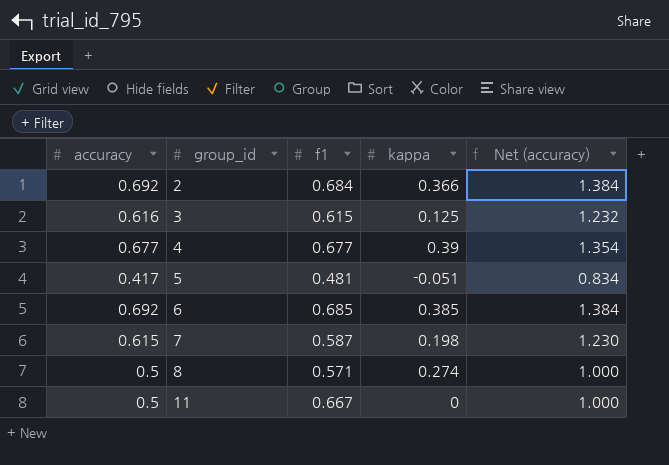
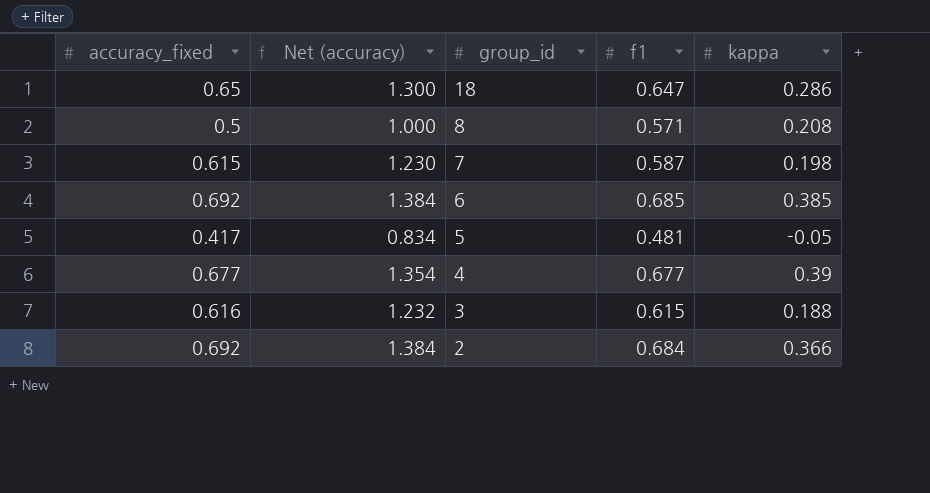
row order: group_id ascending -> group_id descending
column name: accuracy -> accuracy_fixed
column Net (accuracy) | position: 5 -> 2
row 11: 0.5 | 0.667 | 0 | 1.000 -> none
row 18: none -> 0.65 | 1.300 | 0.647 | 0.286
8 | kappa: 0.274 -> 0.208
5 | kappa: -0.051 -> -0.05
3 | kappa: 0.125 -> 0.188

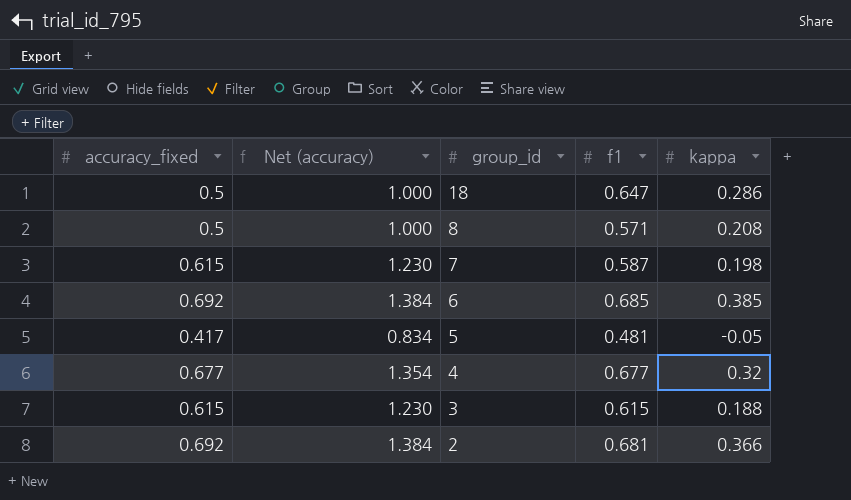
18 | accuracy_fixed: 0.65 -> 0.5
18 | Net (accuracy): 1.300 -> 1.000
4 | kappa: 0.39 -> 0.32
3 | accuracy_fixed: 0.616 -> 0.615
3 | Net (accuracy): 1.232 -> 1.230
2 | f1: 0.684 -> 0.681

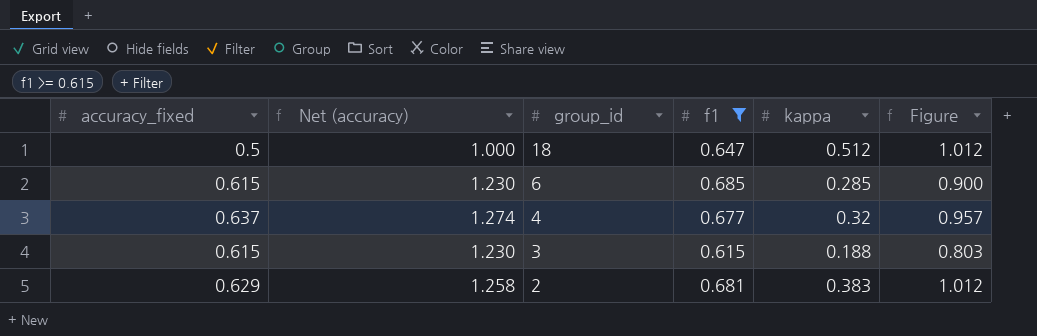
filter: none -> f1 >= 0.615
column Figure | formula: none -> [accuracy_fixed] + [kappa]
18 | kappa: 0.286 -> 0.512
6 | accuracy_fixed: 0.692 -> 0.615
6 | Net (accuracy): 1.384 -> 1.230
6 | kappa: 0.385 -> 0.285
4 | accuracy_fixed: 0.677 -> 0.637
4 | Net (accuracy): 1.354 -> 1.274
2 | accuracy_fixed: 0.692 -> 0.629
2 | Net (accuracy): 1.384 -> 1.258
2 | kappa: 0.366 -> 0.383

